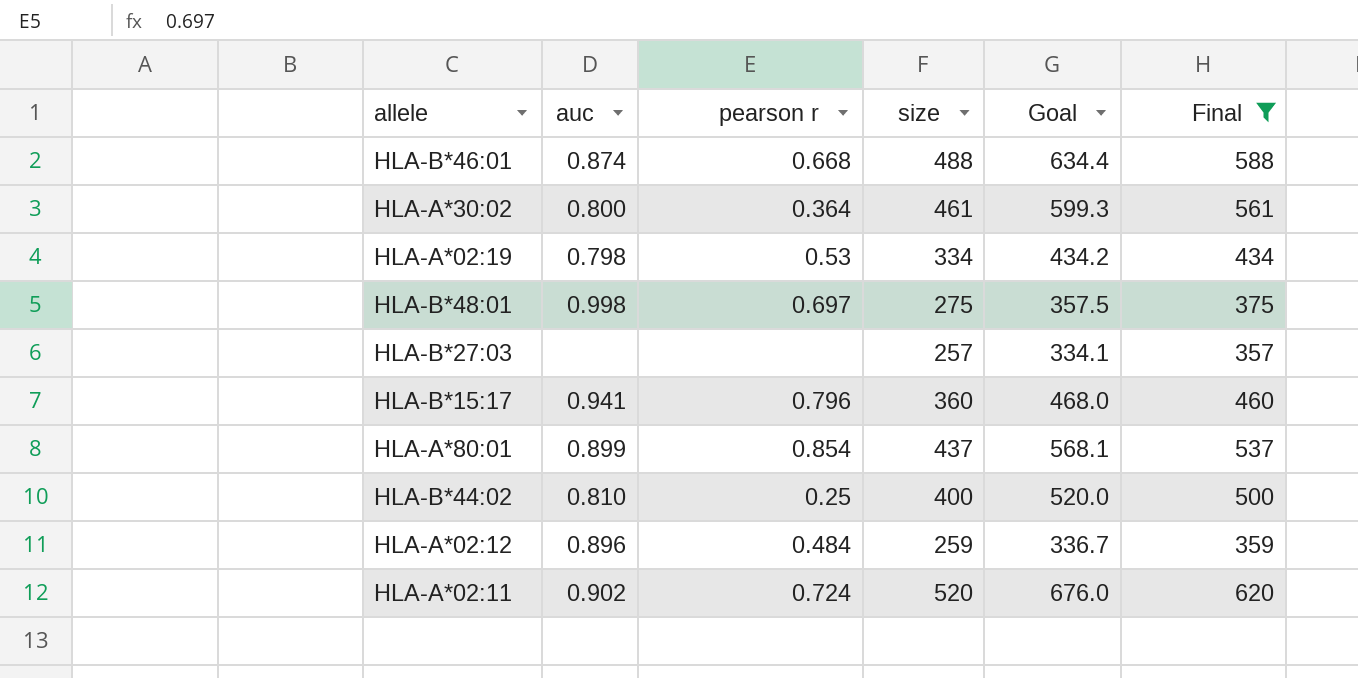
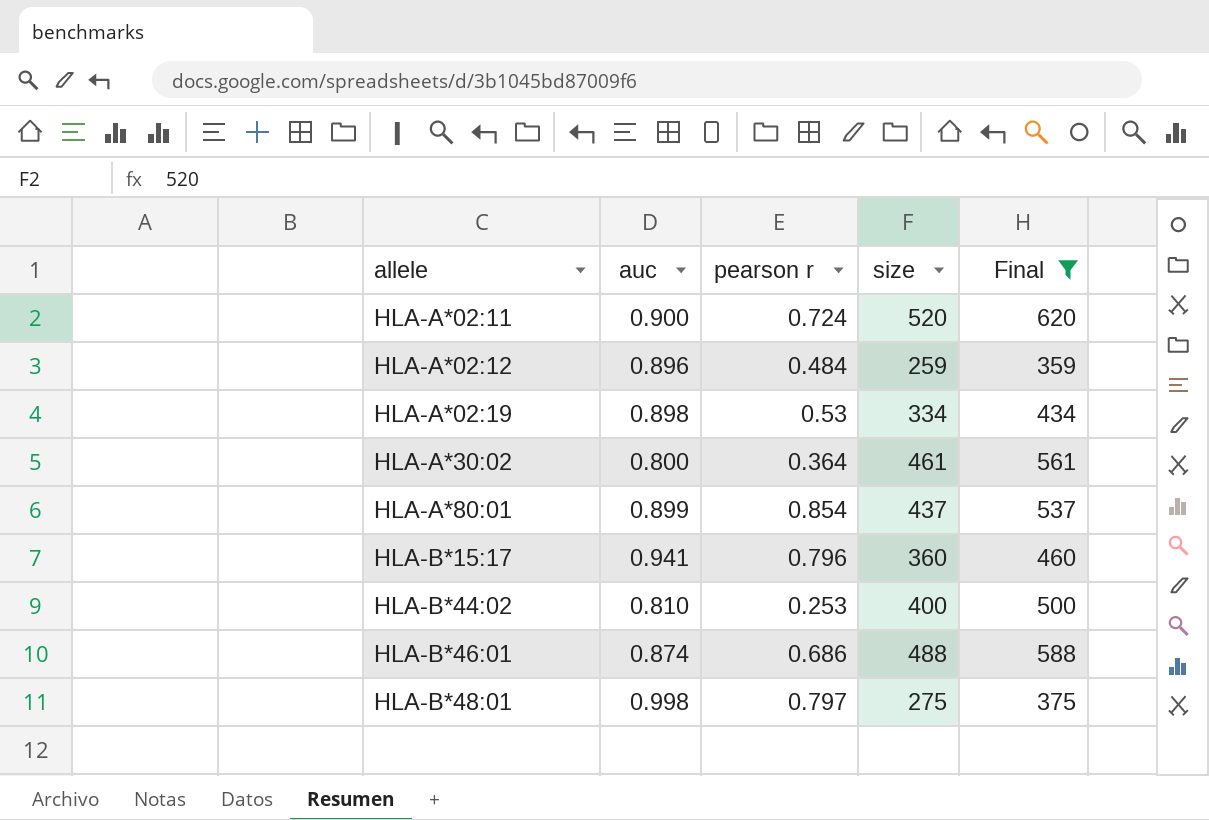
row order: none -> allele ascending
column Goal | formula: [size] * 1.3 -> none
row HLA-B*27:03: none | none | 257 | 334.1 | 357 -> none
HLA-A*02:11 | auc: 0.902 -> 0.900
HLA-A*02:19 | auc: 0.798 -> 0.898
HLA-B*44:02 | pearson r: 0.25 -> 0.253
HLA-B*46:01 | pearson r: 0.668 -> 0.686
HLA-B*48:01 | pearson r: 0.697 -> 0.797

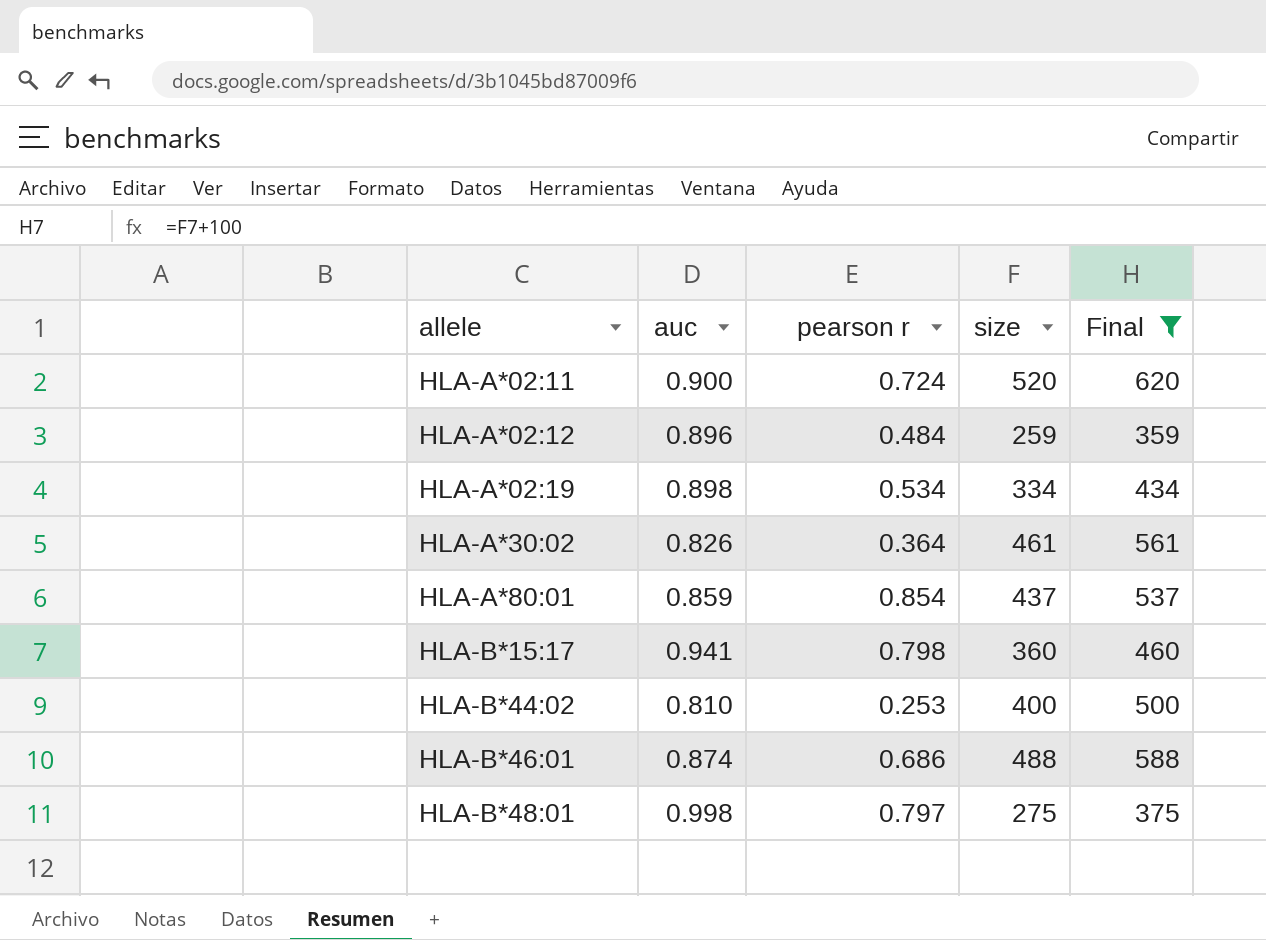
HLA-A*02:19 | pearson r: 0.53 -> 0.534
HLA-A*30:02 | auc: 0.800 -> 0.826
HLA-A*80:01 | auc: 0.899 -> 0.859
HLA-B*15:17 | pearson r: 0.796 -> 0.798

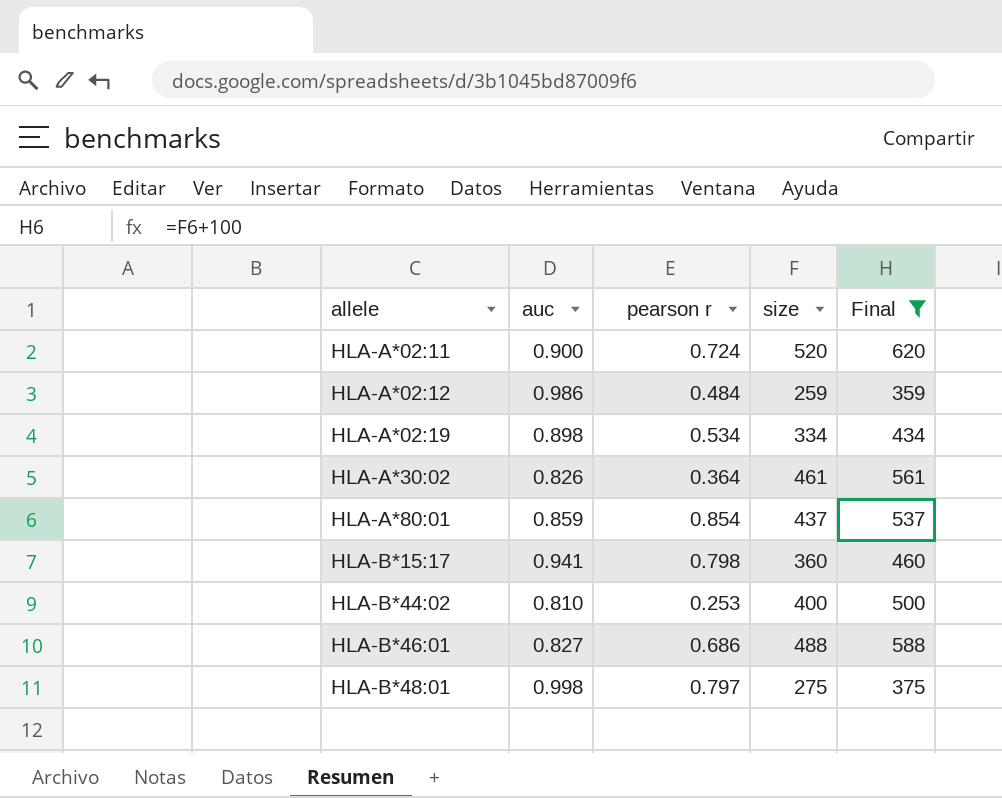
HLA-A*02:12 | auc: 0.896 -> 0.986
HLA-B*46:01 | auc: 0.874 -> 0.827

